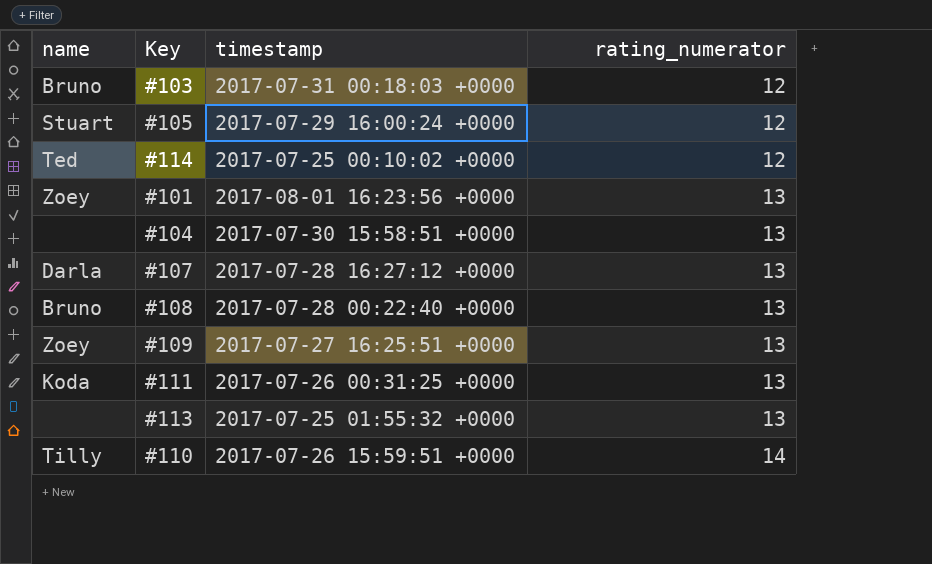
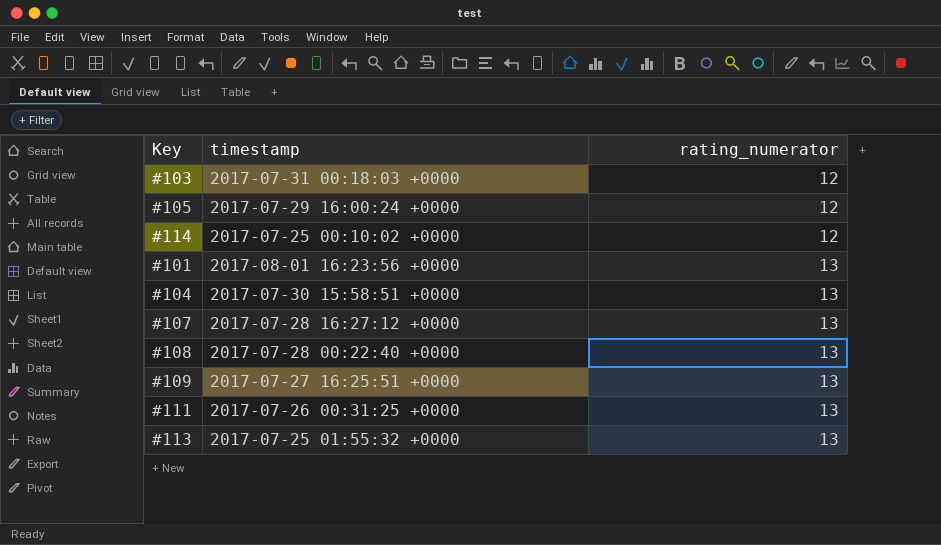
column name | position: 1 -> none
row #110: Tilly | 2017-07-26 15:59:51 +0000 | 14 -> none

